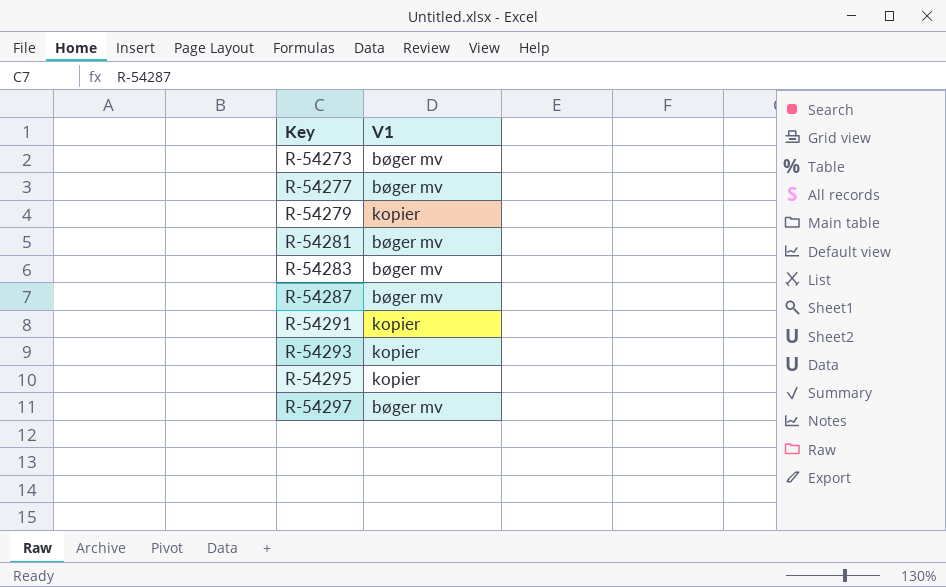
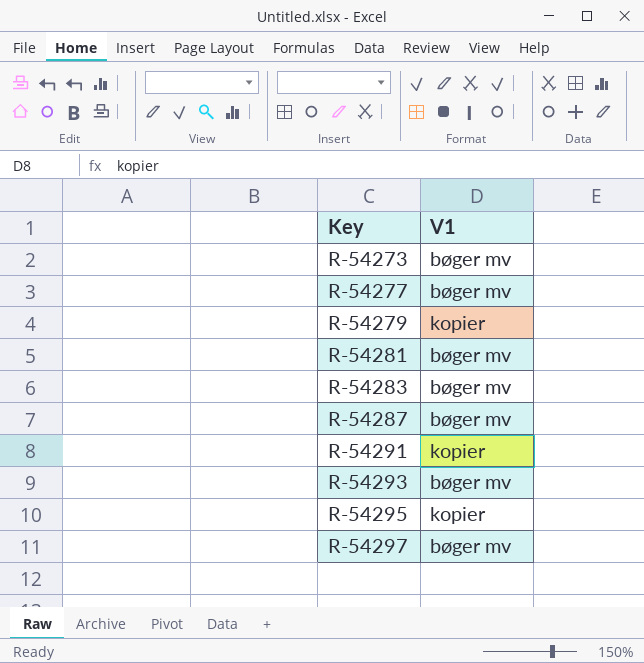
R-54293 | V1: kopier -> bøger mv

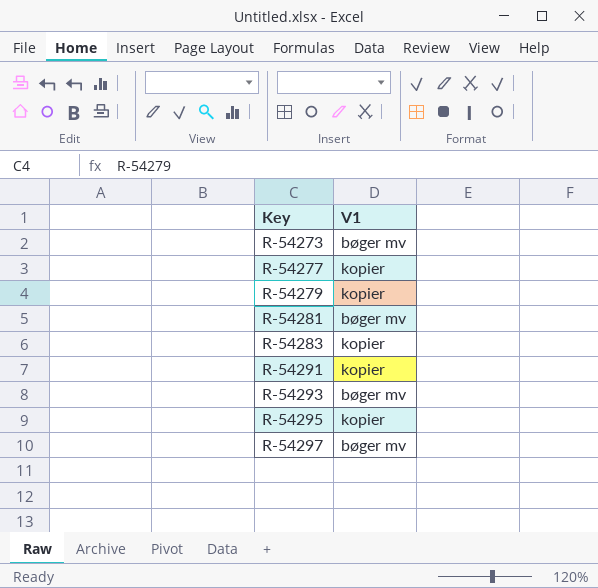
row R-54287: bøger mv -> none
R-54277 | V1: bøger mv -> kopier
R-54283 | V1: bøger mv -> kopier

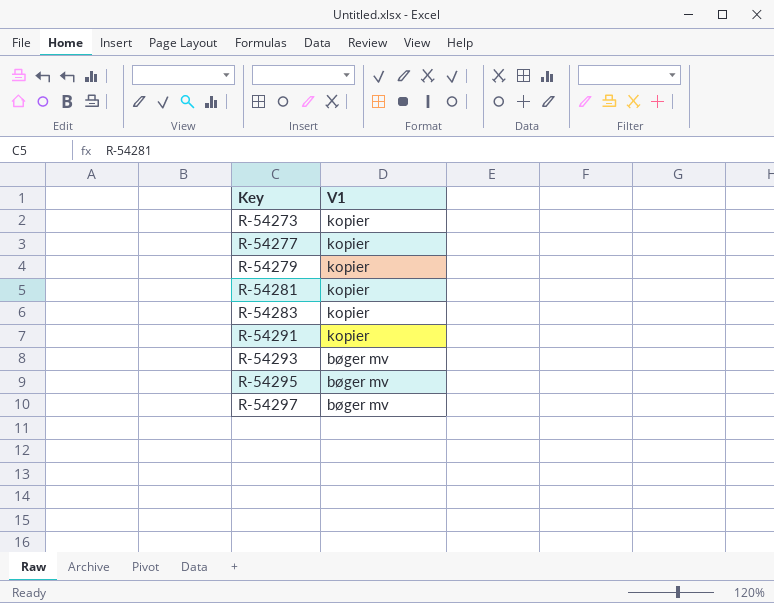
R-54273 | V1: bøger mv -> kopier
R-54281 | V1: bøger mv -> kopier
R-54295 | V1: kopier -> bøger mv

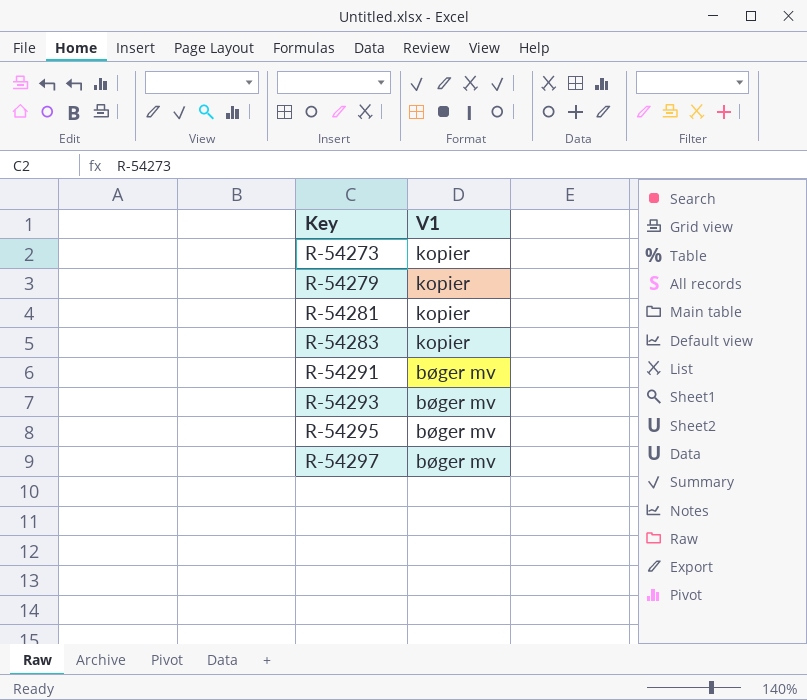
row R-54277: kopier -> none
R-54291 | V1: kopier -> bøger mv

